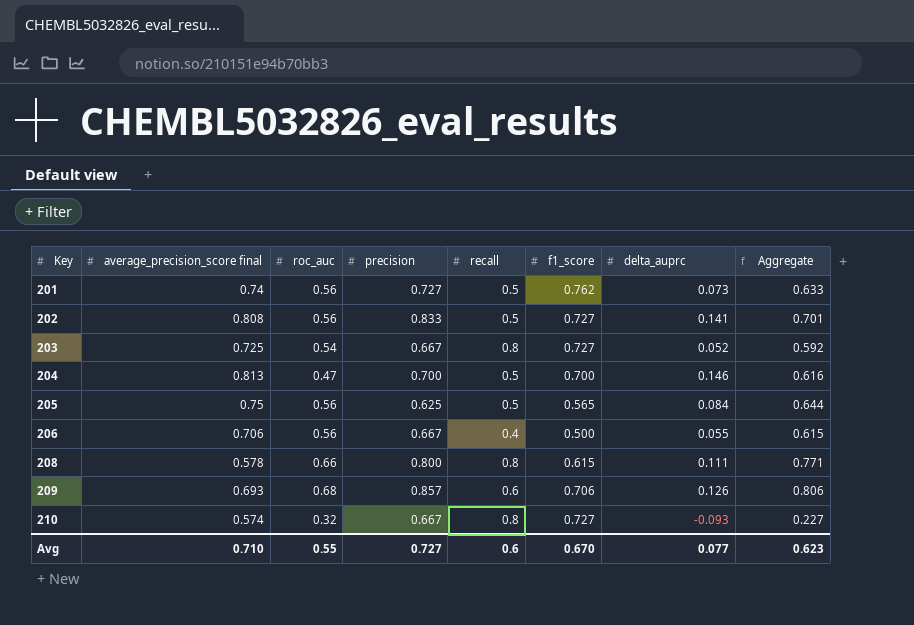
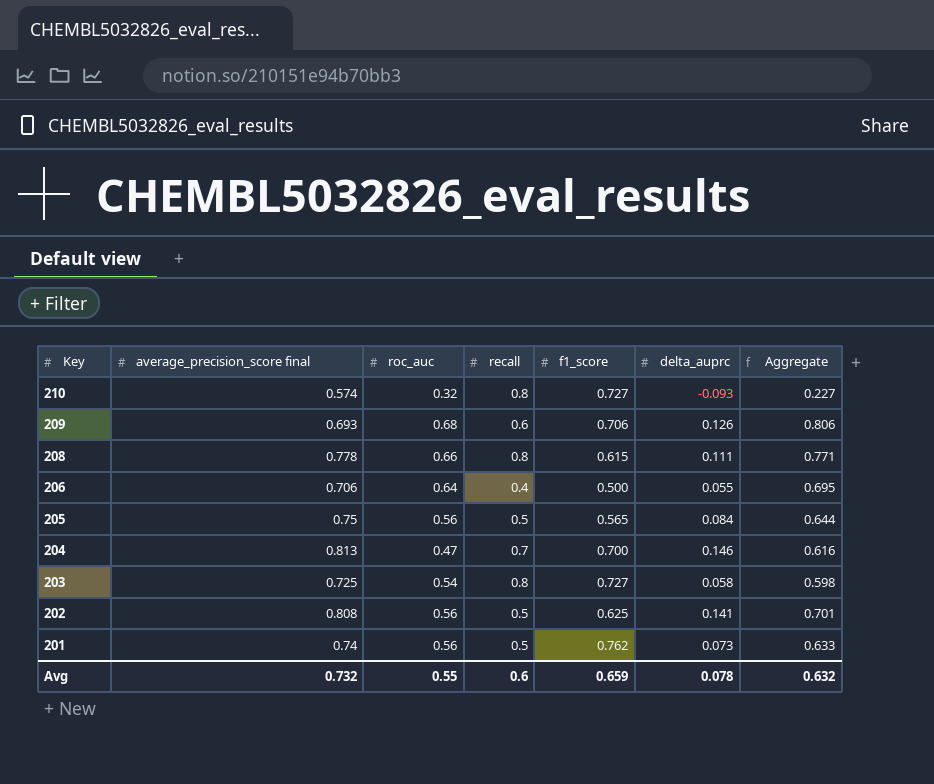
row order: Key ascending -> Key descending
column precision | position: 4 -> none
208 | average_precision_score final: 0.578 -> 0.778
206 | roc_auc: 0.56 -> 0.64
206 | Aggregate: 0.615 -> 0.695
204 | recall: 0.5 -> 0.7
203 | delta_auprc: 0.052 -> 0.058
203 | Aggregate: 0.592 -> 0.598
202 | f1_score: 0.727 -> 0.625
Avg | average_precision_score final: 0.710 -> 0.732
Avg | f1_score: 0.670 -> 0.659
Avg | delta_auprc: 0.077 -> 0.078
Avg | Aggregate: 0.623 -> 0.632

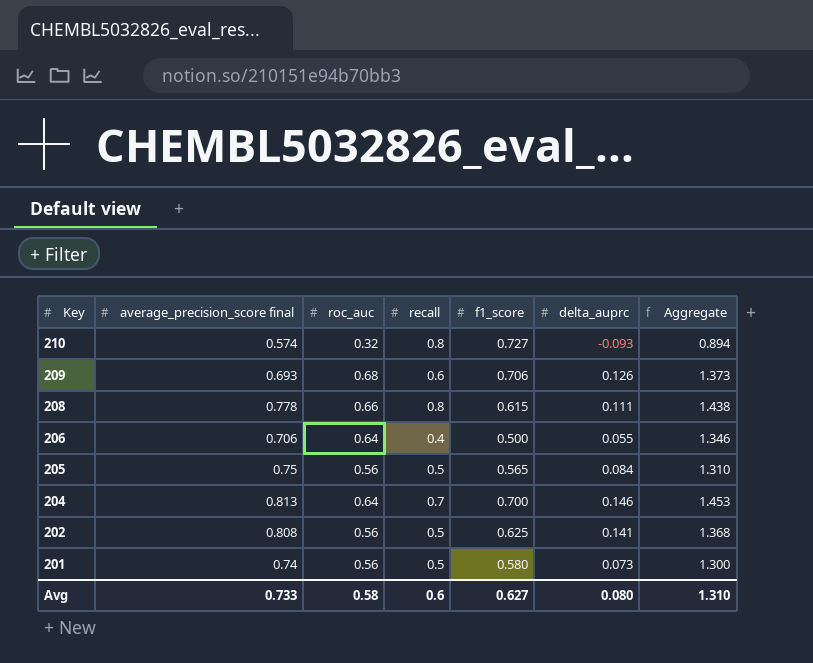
column Aggregate | formula: [roc_auc] + [delta_auprc] -> [average_precision_score final] + [roc_auc]
row 203: 0.725 | 0.54 | 0.8 | 0.727 | 0.058 | 0.598 -> none
204 | roc_auc: 0.47 -> 0.64
201 | f1_score: 0.762 -> 0.580
Avg | average_precision_score final: 0.732 -> 0.733
Avg | roc_auc: 0.55 -> 0.58
Avg | f1_score: 0.659 -> 0.627
Avg | delta_auprc: 0.078 -> 0.080
Avg | Aggregate: 0.632 -> 1.310

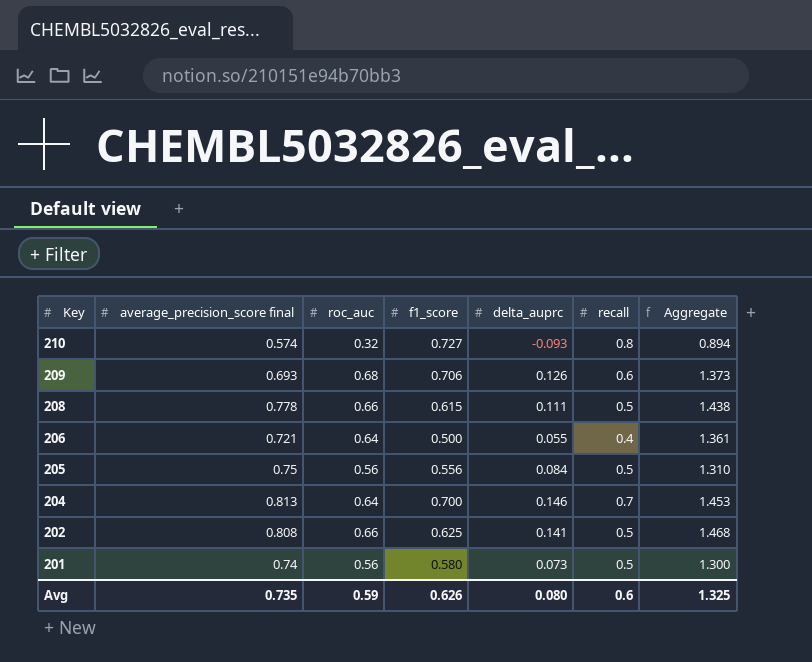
column recall | position: 4 -> 6
208 | recall: 0.8 -> 0.5
206 | average_precision_score final: 0.706 -> 0.721
206 | Aggregate: 1.346 -> 1.361
205 | f1_score: 0.565 -> 0.556
202 | roc_auc: 0.56 -> 0.66
202 | Aggregate: 1.368 -> 1.468
Avg | average_precision_score final: 0.733 -> 0.735
Avg | roc_auc: 0.58 -> 0.59
Avg | f1_score: 0.627 -> 0.626
Avg | Aggregate: 1.310 -> 1.325

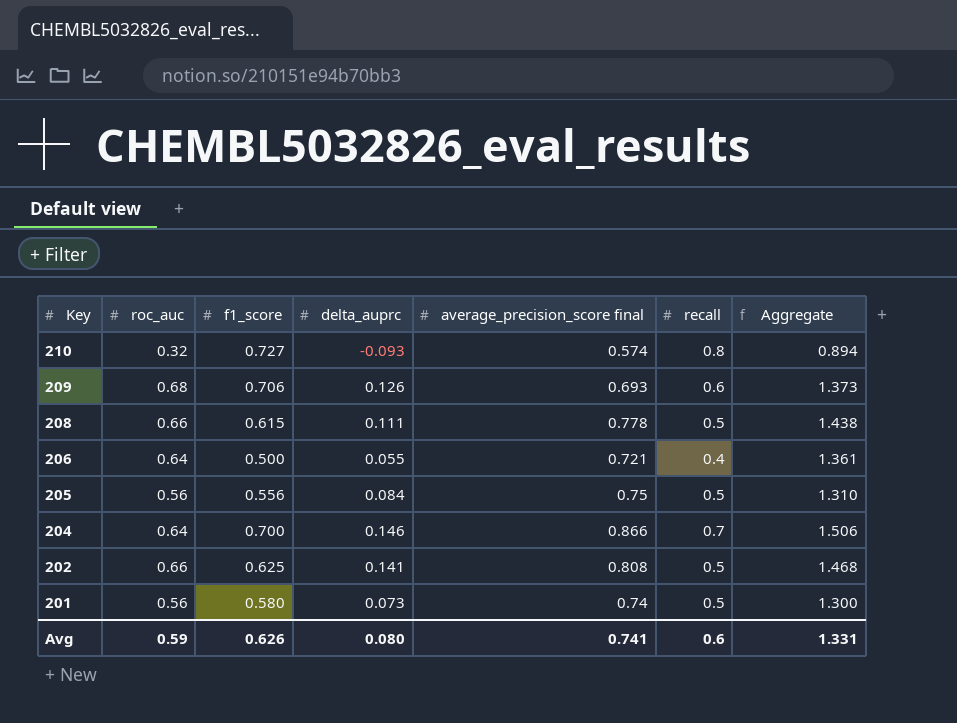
column average_precision_score final | position: 2 -> 5
204 | average_precision_score final: 0.813 -> 0.866
204 | Aggregate: 1.453 -> 1.506
Avg | average_precision_score final: 0.735 -> 0.741
Avg | Aggregate: 1.325 -> 1.331

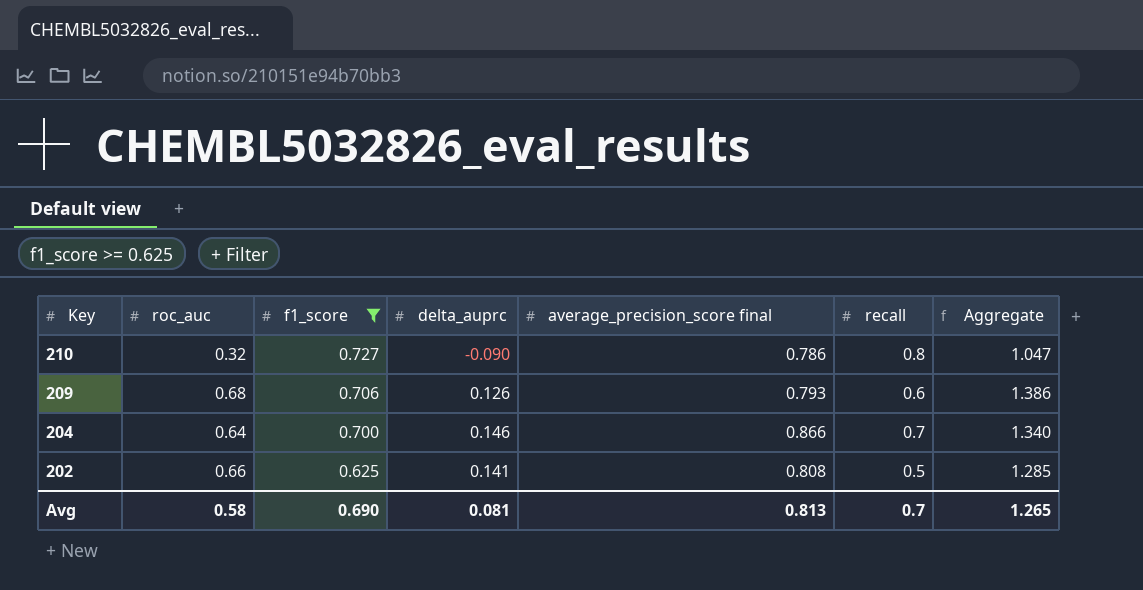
filter: none -> f1_score >= 0.625
column Aggregate | formula: [roc_auc] + [average_precision_score final] -> [roc_auc] + [f1_score]
210 | delta_auprc: -0.093 -> -0.090
210 | average_precision_score final: 0.574 -> 0.786
209 | average_precision_score final: 0.693 -> 0.793
Avg | roc_auc: 0.59 -> 0.58
Avg | f1_score: 0.626 -> 0.690
Avg | delta_auprc: 0.080 -> 0.081
Avg | average_precision_score final: 0.741 -> 0.813
Avg | recall: 0.6 -> 0.7
Avg | Aggregate: 1.331 -> 1.265

